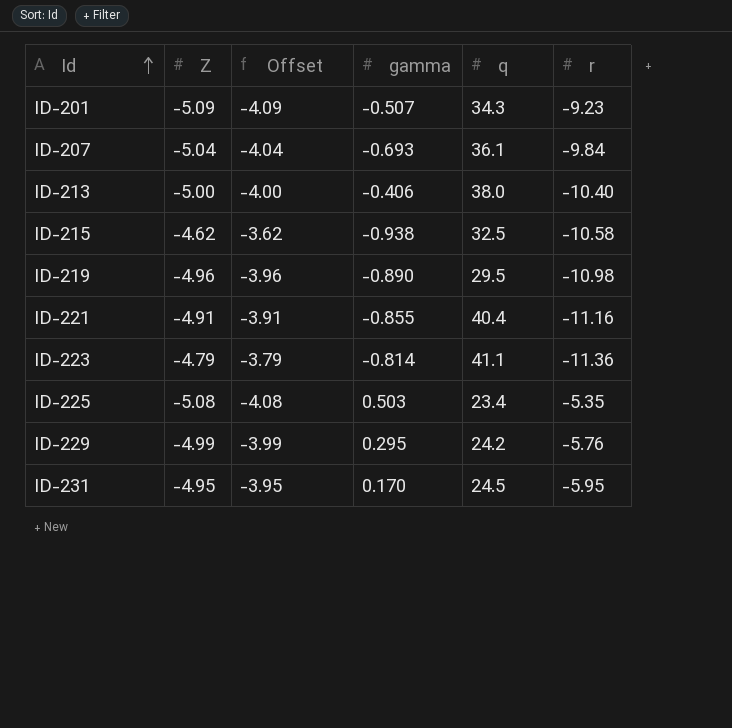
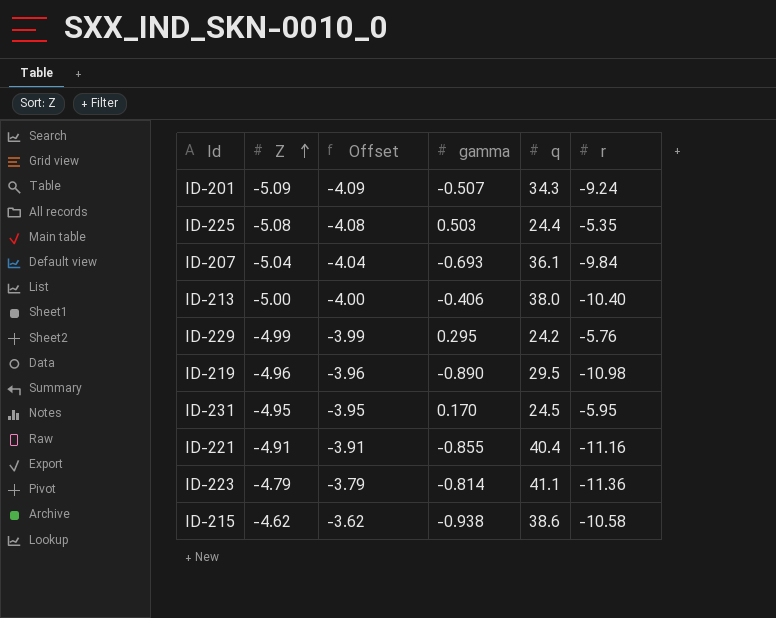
row order: Id ascending -> Z ascending
ID-201 | r: -9.23 -> -9.24
ID-225 | q: 23.4 -> 24.4
ID-215 | q: 32.5 -> 38.6

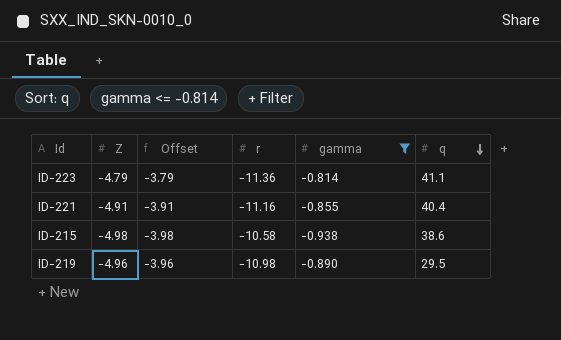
filter: none -> gamma <= -0.814
row order: Z ascending -> q descending
column r | position: 6 -> 4
ID-215 | Z: -4.62 -> -4.98
ID-215 | Offset: -3.62 -> -3.98

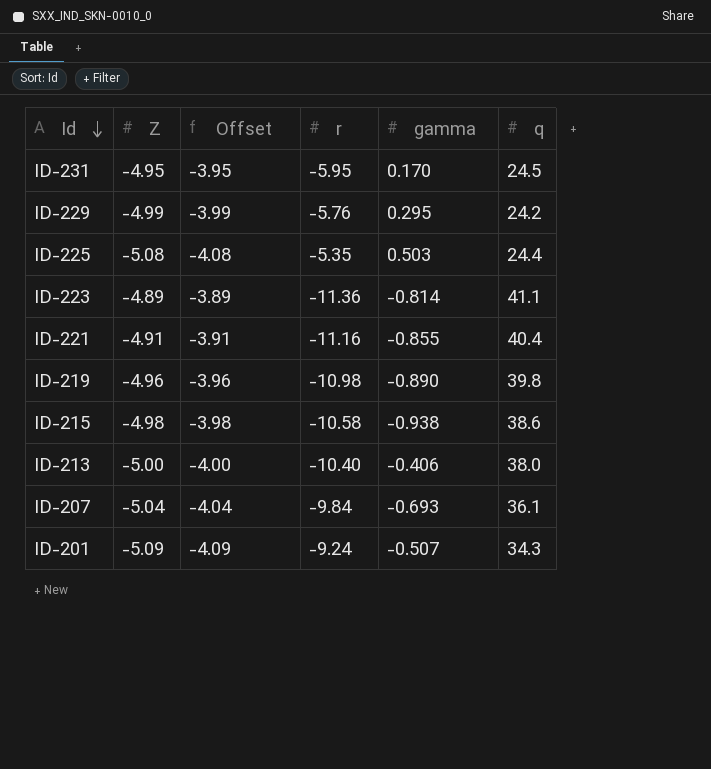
filter: gamma <= -0.814 -> none
row order: q descending -> Id descending
ID-223 | Z: -4.79 -> -4.89
ID-223 | Offset: -3.79 -> -3.89
ID-219 | q: 29.5 -> 39.8

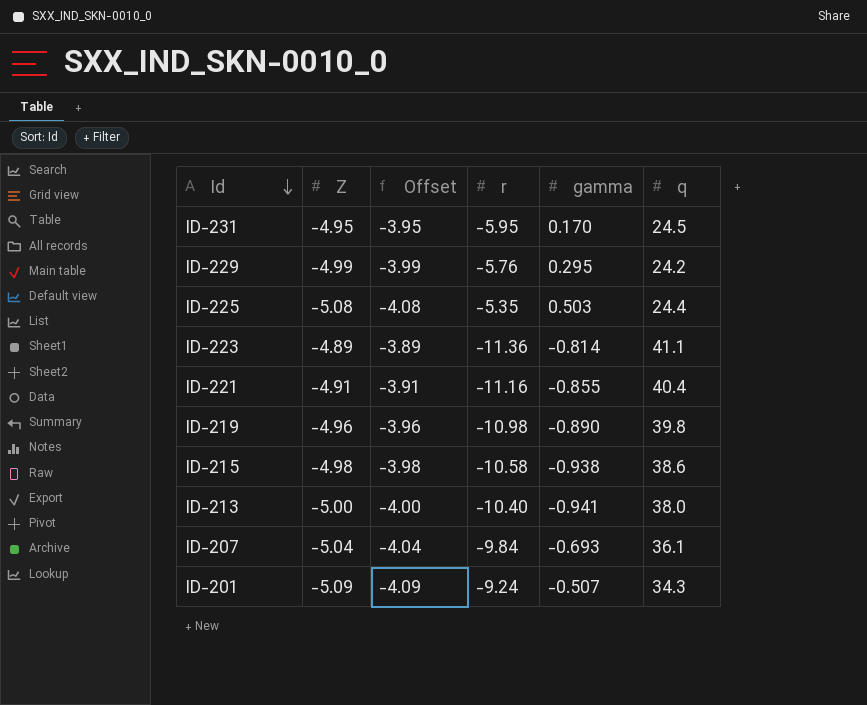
ID-213 | gamma: -0.406 -> -0.941

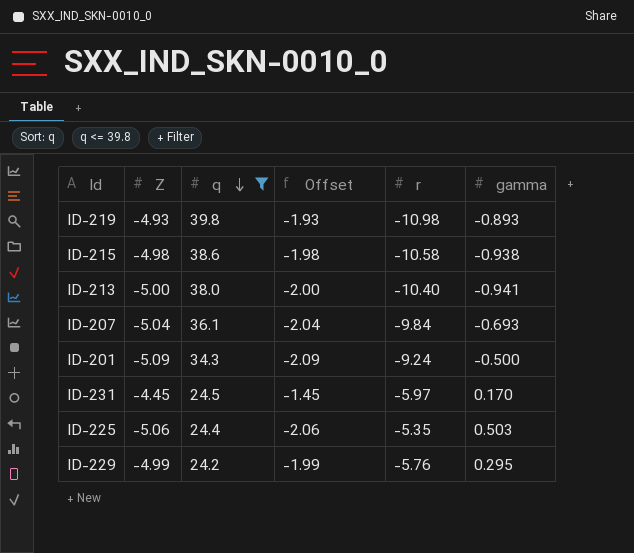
filter: none -> q <= 39.8
row order: Id descending -> q descending
column q | position: 6 -> 3
column Offset | formula: [Z] + 1 -> [Z] + 3
ID-219 | Z: -4.96 -> -4.93
ID-219 | gamma: -0.890 -> -0.893
ID-201 | gamma: -0.507 -> -0.500
ID-231 | Z: -4.95 -> -4.45
ID-231 | r: -5.95 -> -5.97
ID-225 | Z: -5.08 -> -5.06

